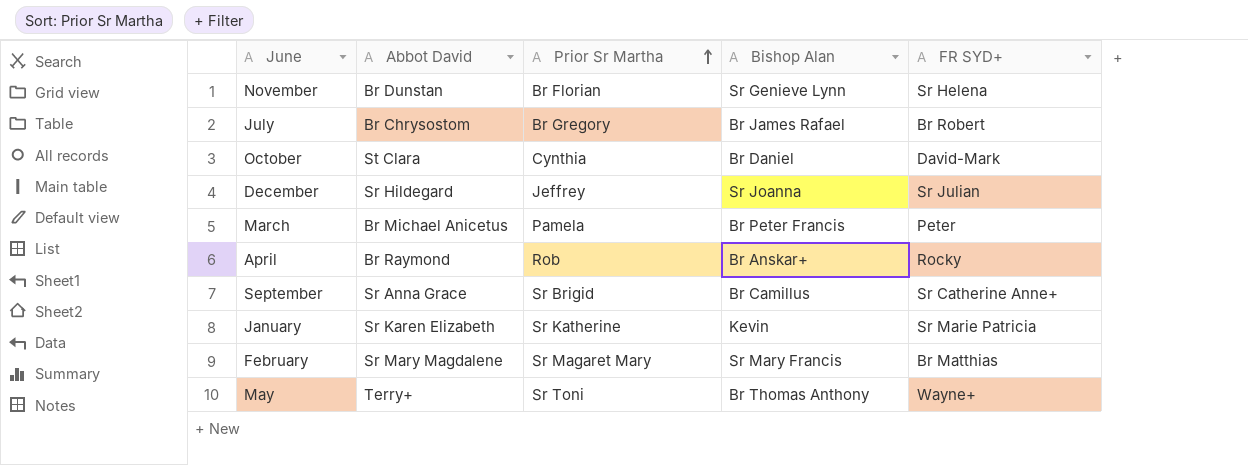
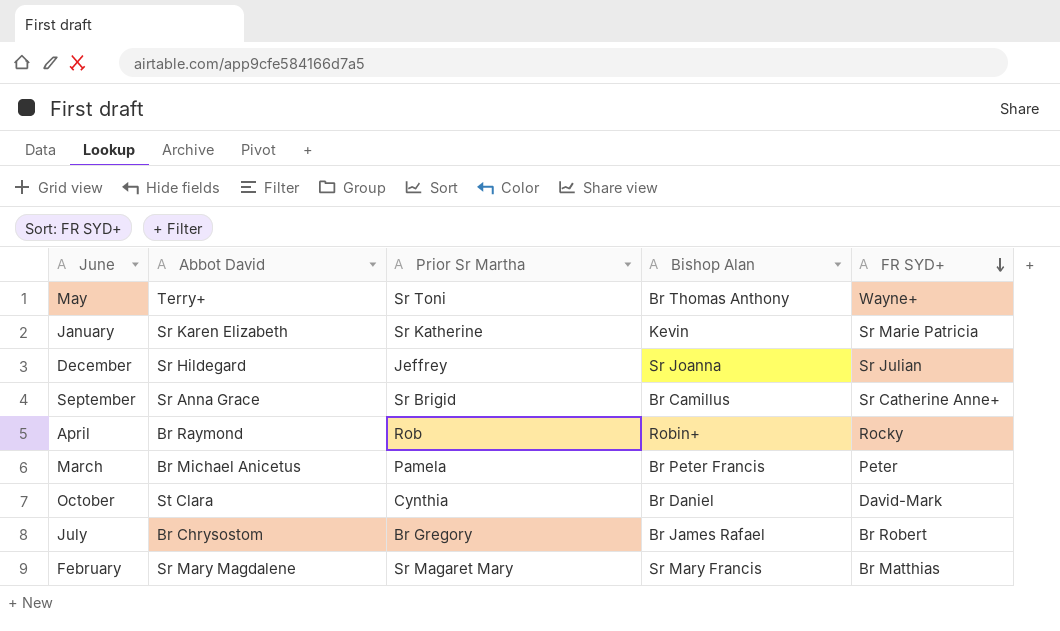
row order: Prior Sr Martha ascending -> FR SYD+ descending
row November: Br Dunstan | Br Florian | Sr Genieve Lynn | Sr Helena -> none
April | Bishop Alan: Br Anskar+ -> Robin+

